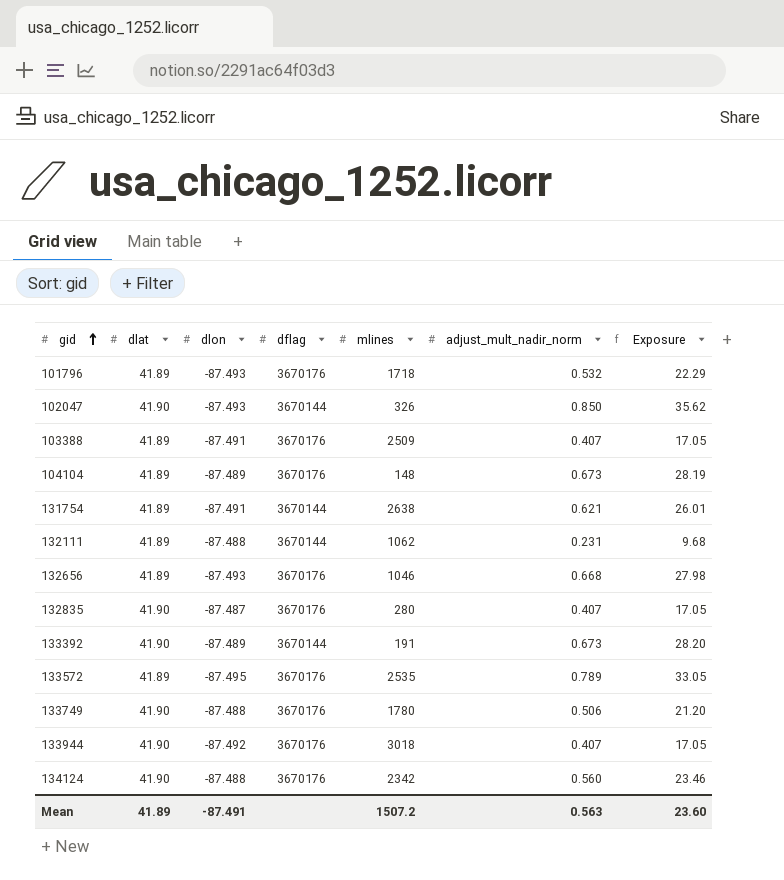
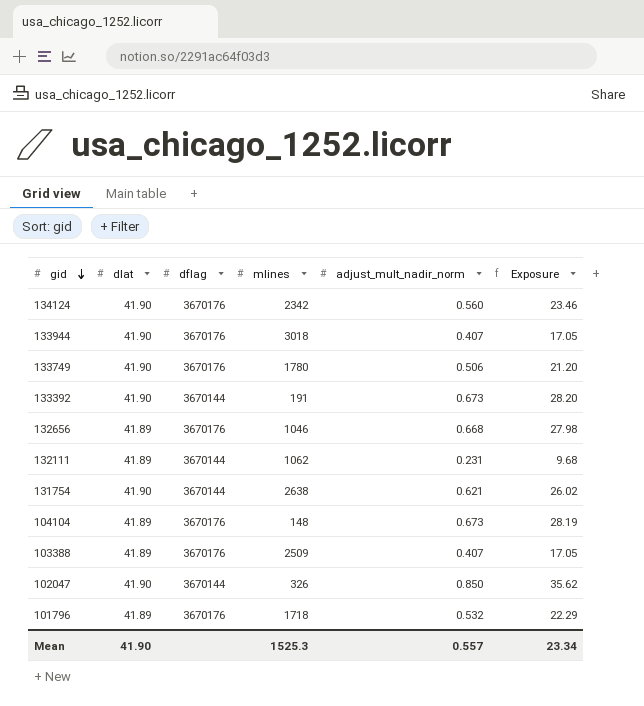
row order: gid ascending -> gid descending
column dlon | position: 3 -> none
row 132835: 41.90 | -87.487 | 3670176 | 280 | 0.407 | 17.05 -> none
row 133572: 41.89 | -87.495 | 3670176 | 2535 | 0.789 | 33.05 -> none
131754 | dlat: 41.89 -> 41.90
131754 | Exposure: 26.01 -> 26.02
Mean | dlat: 41.89 -> 41.90
Mean | mlines: 1507.2 -> 1525.3
Mean | adjust_mult_nadir_norm: 0.563 -> 0.557
Mean | Exposure: 23.60 -> 23.34

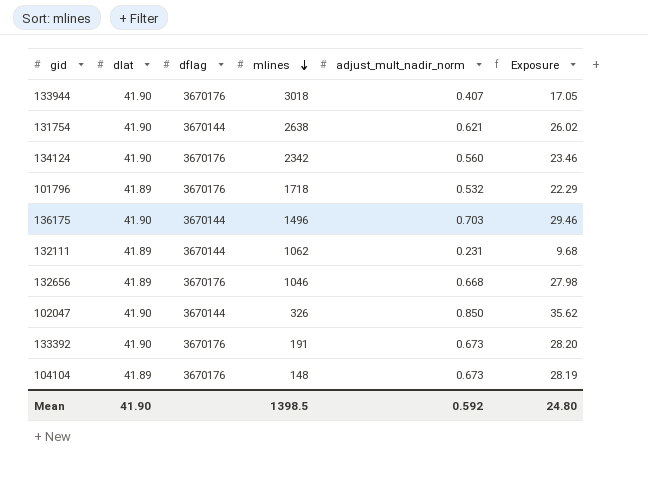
row order: gid descending -> mlines descending
row 133749: 41.90 | 3670176 | 1780 | 0.506 | 21.20 -> none
row 103388: 41.89 | 3670176 | 2509 | 0.407 | 17.05 -> none
row 136175: none -> 41.90 | 3670144 | 1496 | 0.703 | 29.46
133392 | dflag: 3670144 -> 3670176
Mean | mlines: 1525.3 -> 1398.5
Mean | adjust_mult_nadir_norm: 0.557 -> 0.592
Mean | Exposure: 23.34 -> 24.80

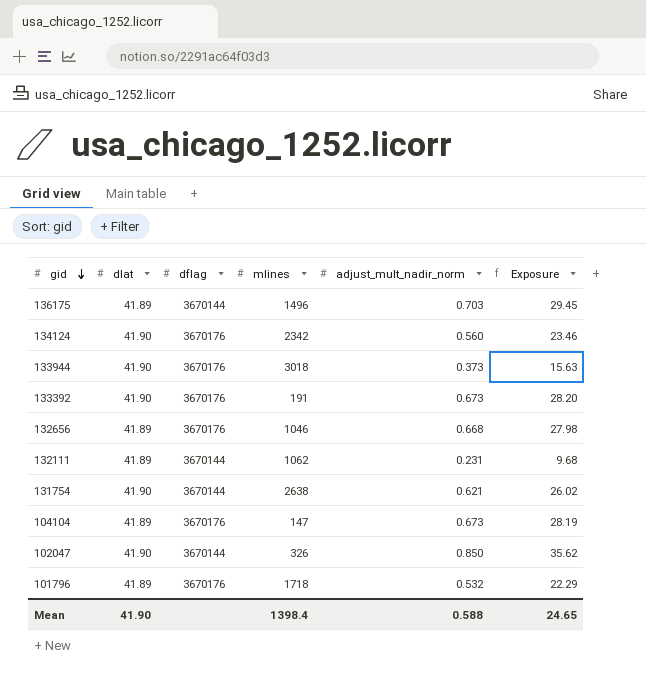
row order: mlines descending -> gid descending
136175 | dlat: 41.90 -> 41.89
136175 | Exposure: 29.46 -> 29.45
133944 | adjust_mult_nadir_norm: 0.407 -> 0.373
133944 | Exposure: 17.05 -> 15.63
104104 | mlines: 148 -> 147
Mean | mlines: 1398.5 -> 1398.4
Mean | adjust_mult_nadir_norm: 0.592 -> 0.588
Mean | Exposure: 24.80 -> 24.65

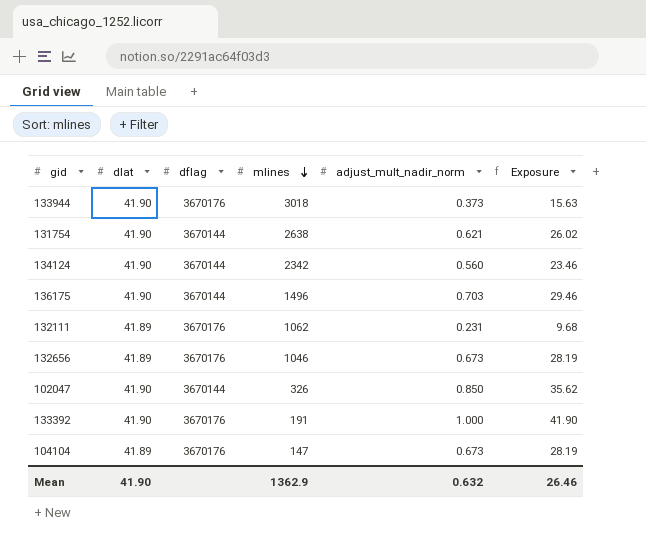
row order: gid descending -> mlines descending
row 101796: 41.89 | 3670176 | 1718 | 0.532 | 22.29 -> none
134124 | dflag: 3670176 -> 3670144
136175 | dlat: 41.89 -> 41.90
136175 | Exposure: 29.45 -> 29.46
132111 | dflag: 3670144 -> 3670176
132656 | adjust_mult_nadir_norm: 0.668 -> 0.673
132656 | Exposure: 27.98 -> 28.19
133392 | adjust_mult_nadir_norm: 0.673 -> 1.000
133392 | Exposure: 28.20 -> 41.90
Mean | mlines: 1398.4 -> 1362.9
Mean | adjust_mult_nadir_norm: 0.588 -> 0.632
Mean | Exposure: 24.65 -> 26.46

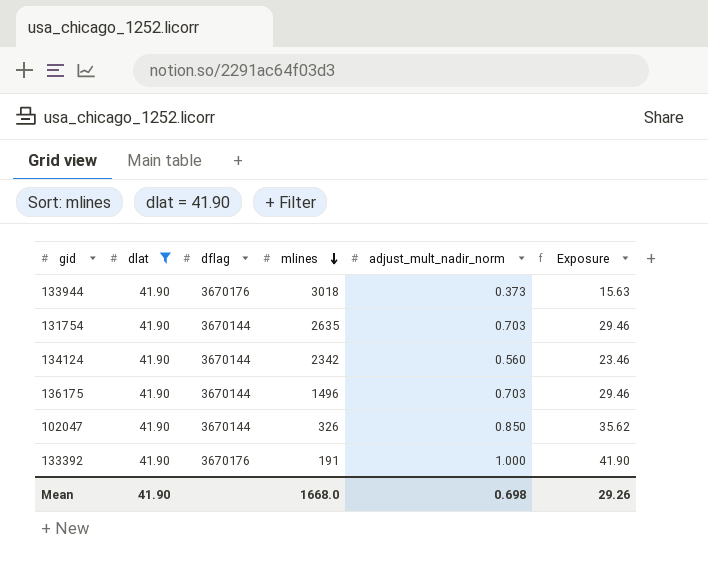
filter: none -> dlat = 41.90
131754 | mlines: 2638 -> 2635
131754 | adjust_mult_nadir_norm: 0.621 -> 0.703
131754 | Exposure: 26.02 -> 29.46
Mean | mlines: 1362.9 -> 1668.0
Mean | adjust_mult_nadir_norm: 0.632 -> 0.698
Mean | Exposure: 26.46 -> 29.26

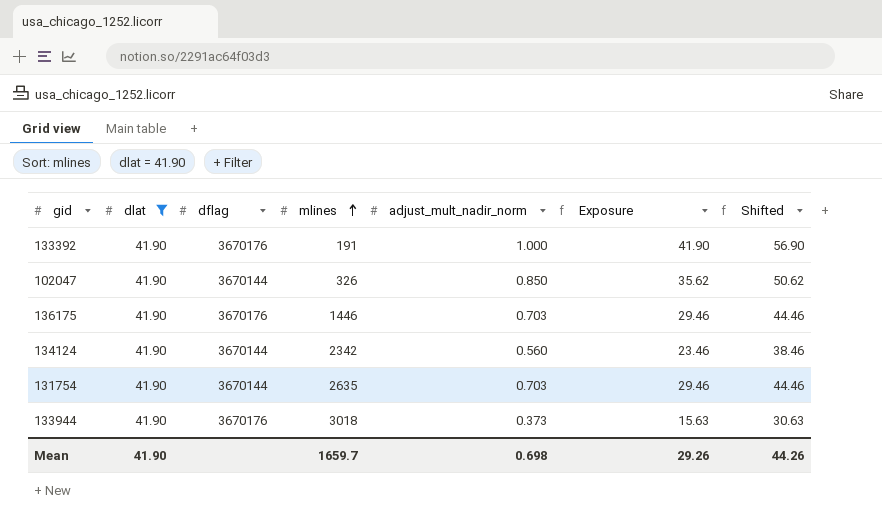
row order: mlines descending -> mlines ascending
column Shifted | formula: none -> [Exposure] + 15
136175 | dflag: 3670144 -> 3670176
136175 | mlines: 1496 -> 1446
Mean | mlines: 1668.0 -> 1659.7

